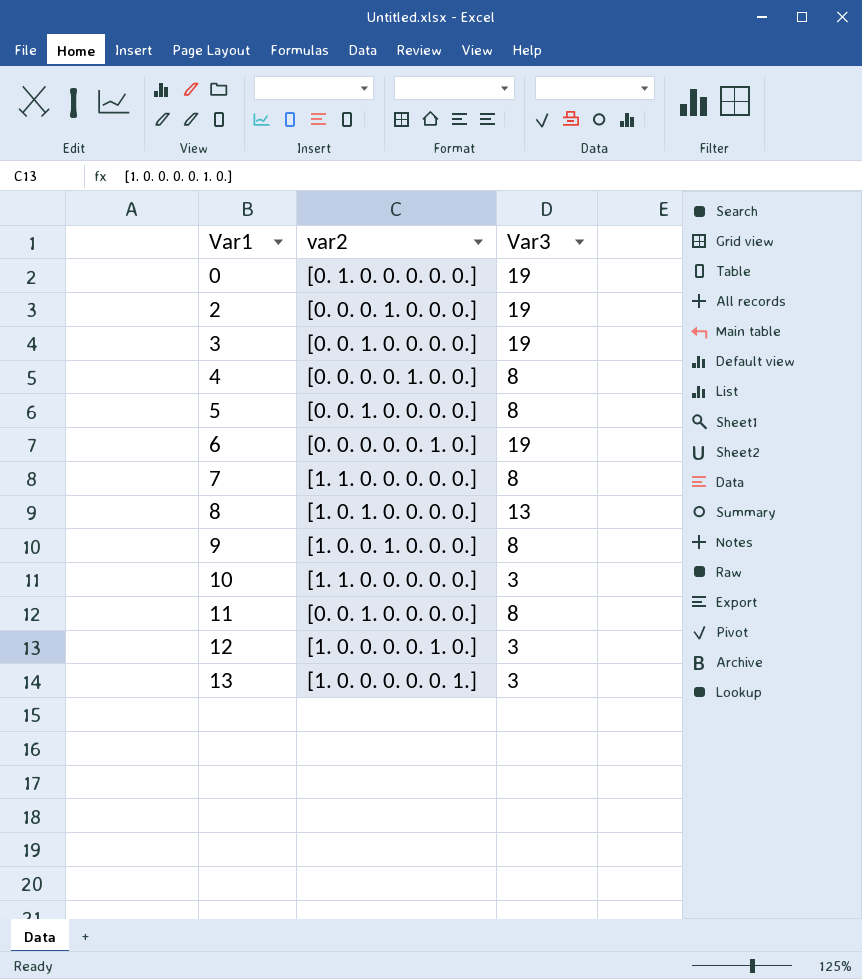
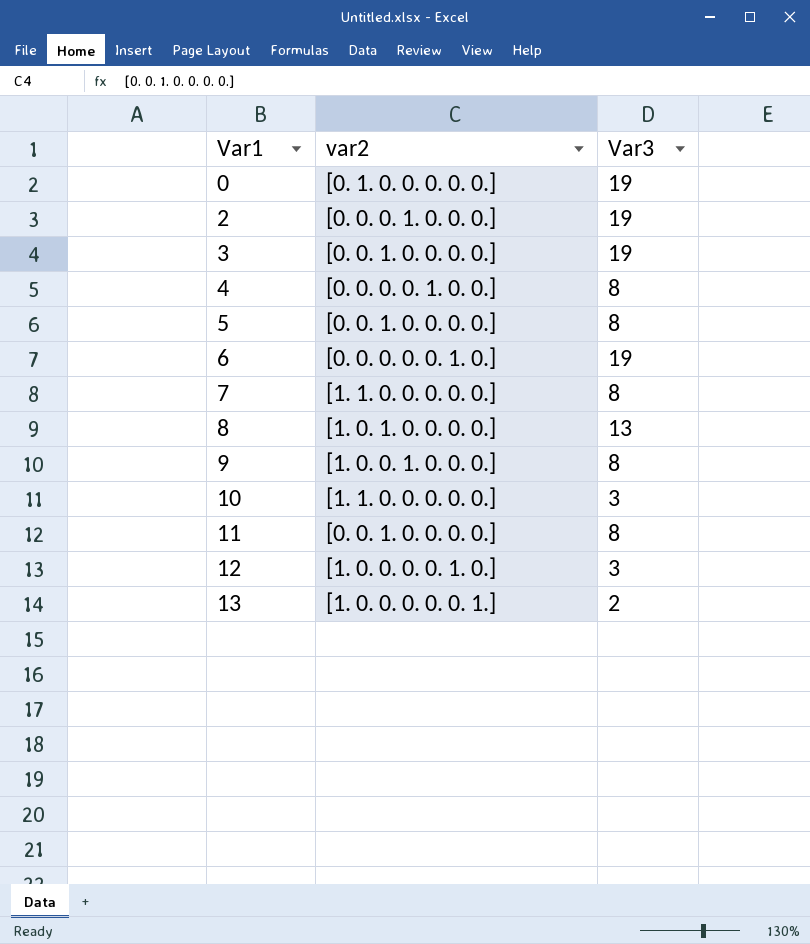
13 | Var3: 3 -> 2

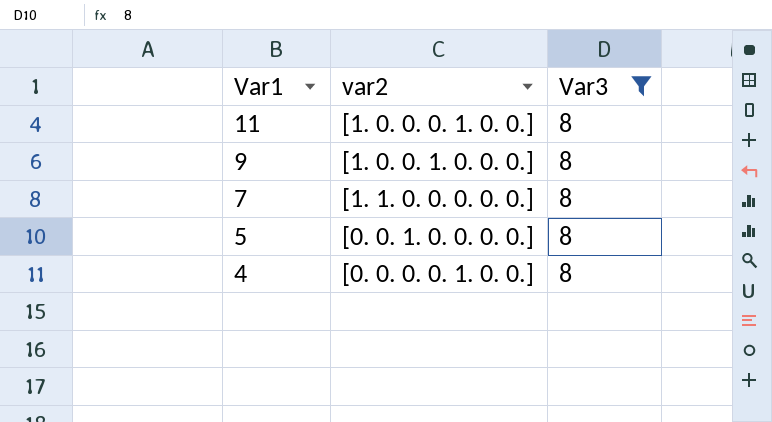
filter: none -> Var3 = 8
row order: Var1 ascending -> Var1 descending
11 | var2: [0. 0. 1. 0. 0. 0. 0.] -> [1. 0. 0. 0. 1. 0. 0.]

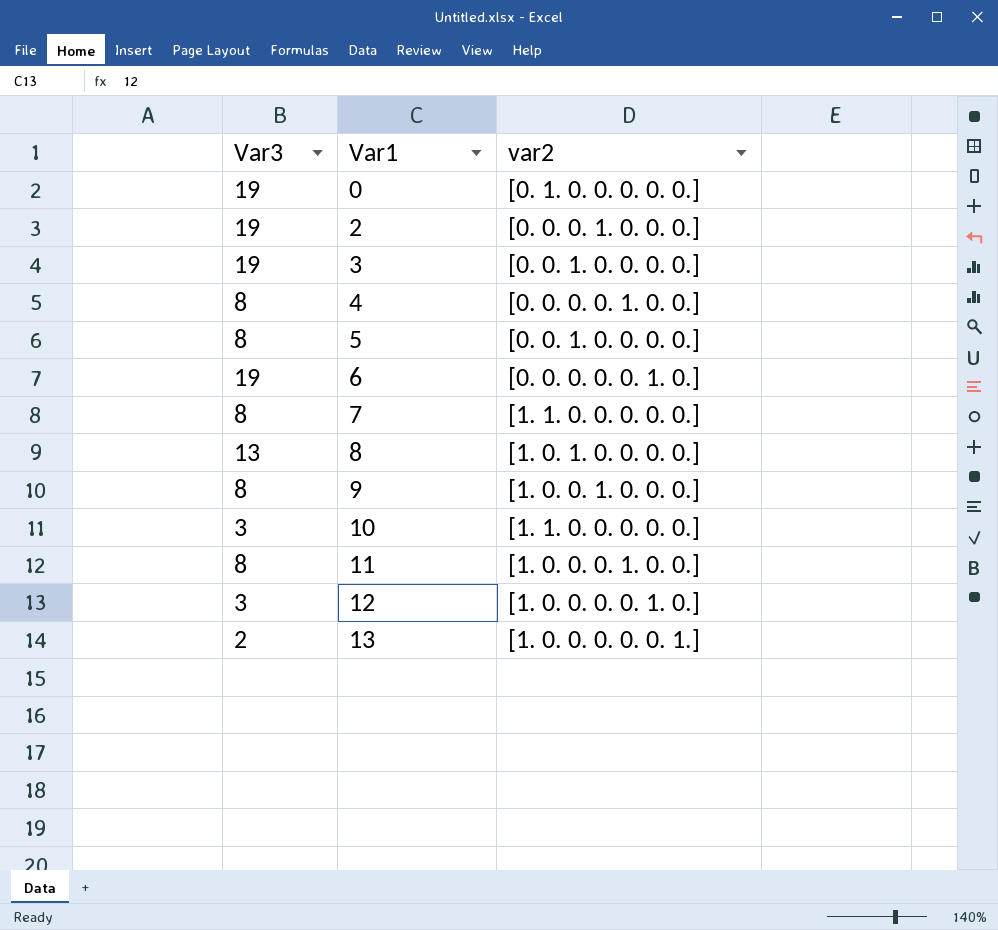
filter: Var3 = 8 -> none
row order: Var1 descending -> Var1 ascending
column Var3 | position: 3 -> 1

